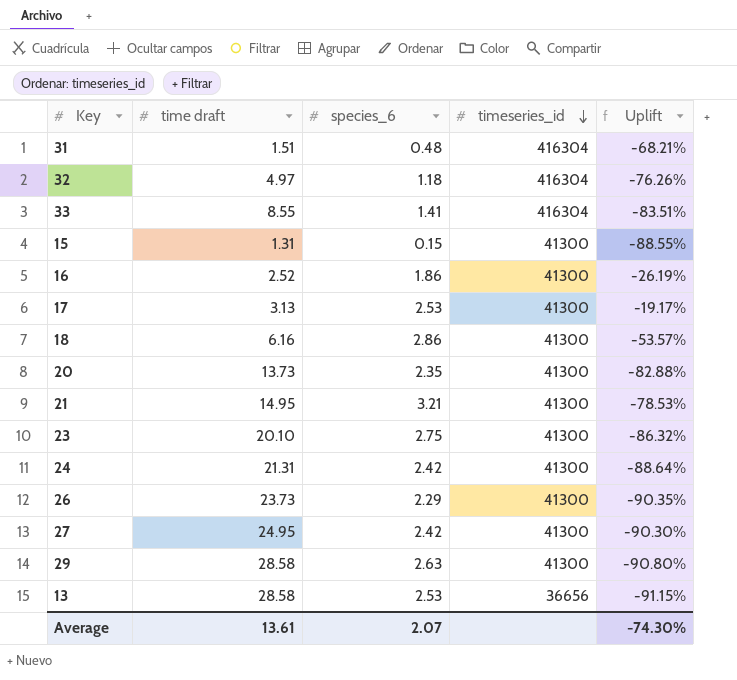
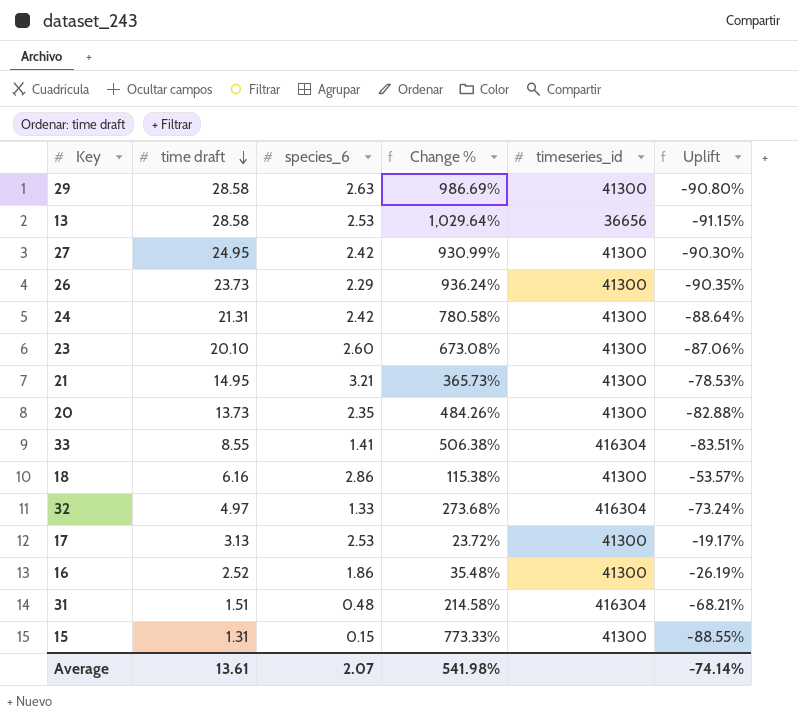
row order: timeseries_id descending -> time draft descending
column Change % | formula: none -> ([time draft] - [species_6]) / [species_6]
23 | species_6: 2.75 -> 2.60
23 | Uplift: -86.32% -> -87.06%
32 | species_6: 1.18 -> 1.33
32 | Uplift: -76.26% -> -73.24%
Average | Uplift: -74.30% -> -74.14%

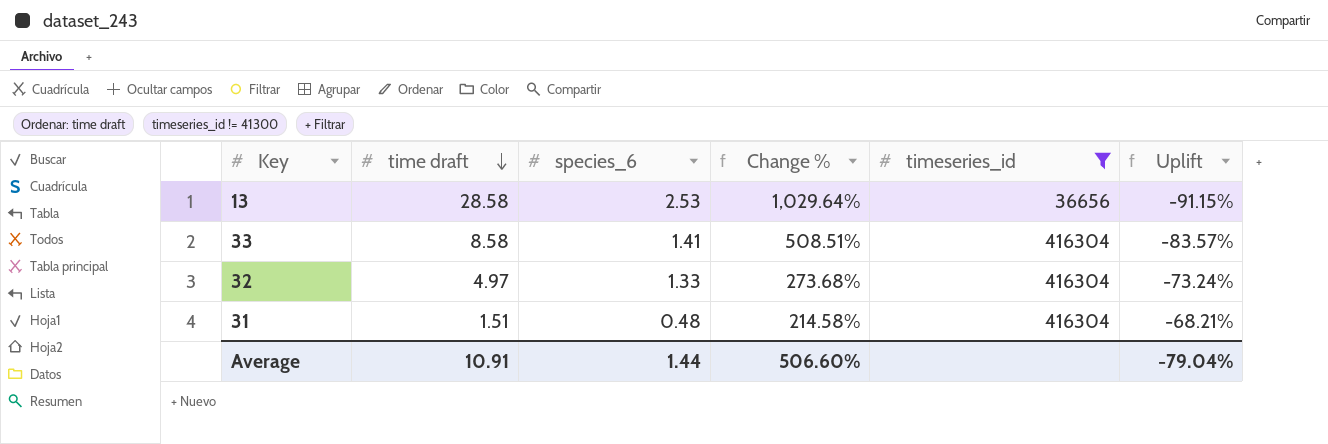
filter: none -> timeseries_id != 41300
33 | time draft: 8.55 -> 8.58
33 | Change %: 506.38% -> 508.51%
33 | Uplift: -83.51% -> -83.57%
Average | time draft: 13.61 -> 10.91
Average | species_6: 2.07 -> 1.44
Average | Change %: 541.98% -> 506.60%
Average | Uplift: -74.14% -> -79.04%

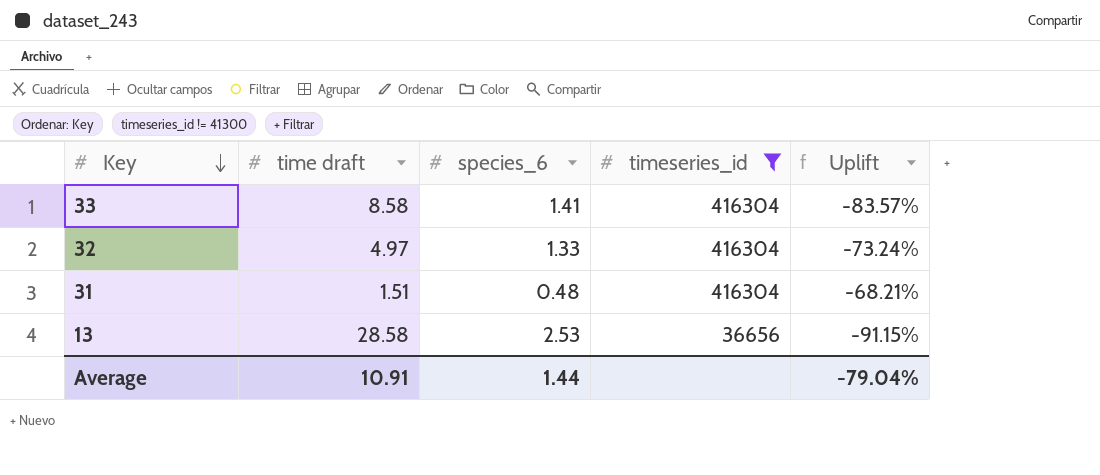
row order: time draft descending -> Key descending
column Change % | formula: ([time draft] - [species_6]) / [species_6] -> none

